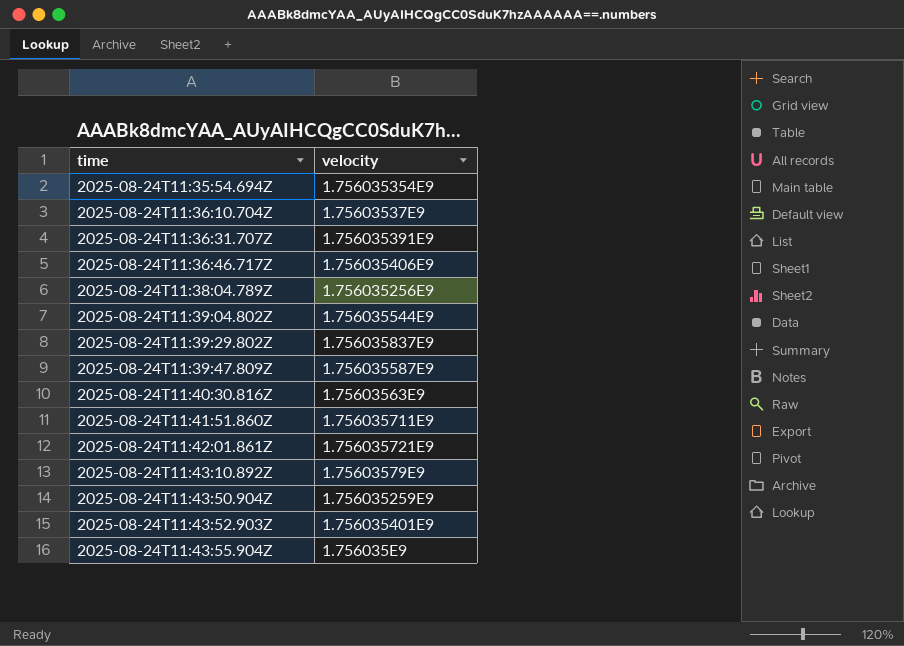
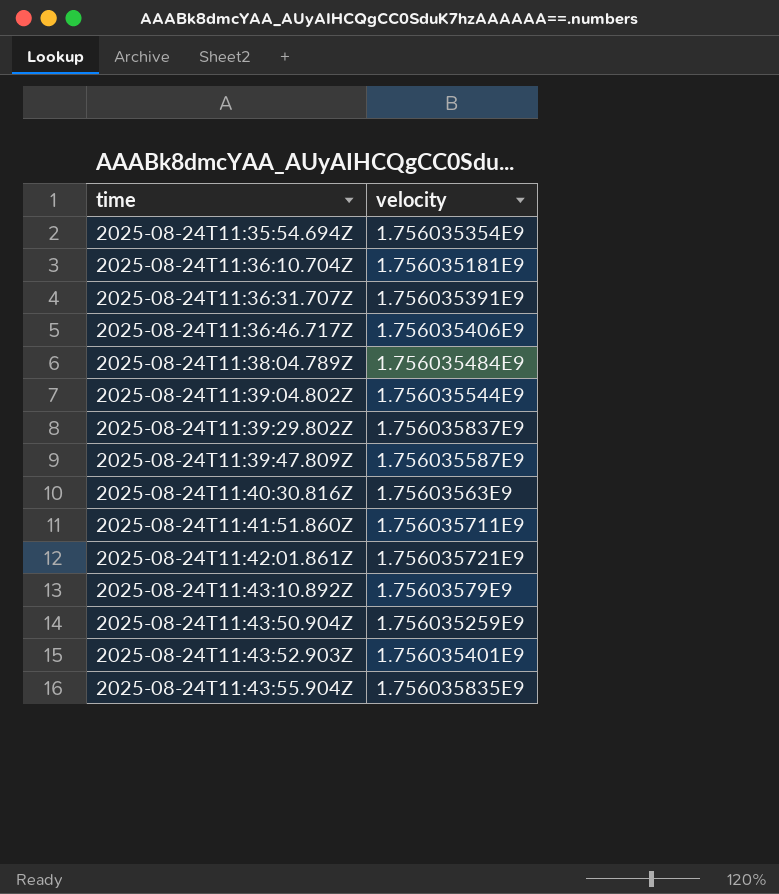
2025-08-24T11:36:10.704Z | velocity: 1.75603537E9 -> 1.756035181E9
2025-08-24T11:38:04.789Z | velocity: 1.756035256E9 -> 1.756035484E9
2025-08-24T11:43:55.904Z | velocity: 1.756035E9 -> 1.756035835E9

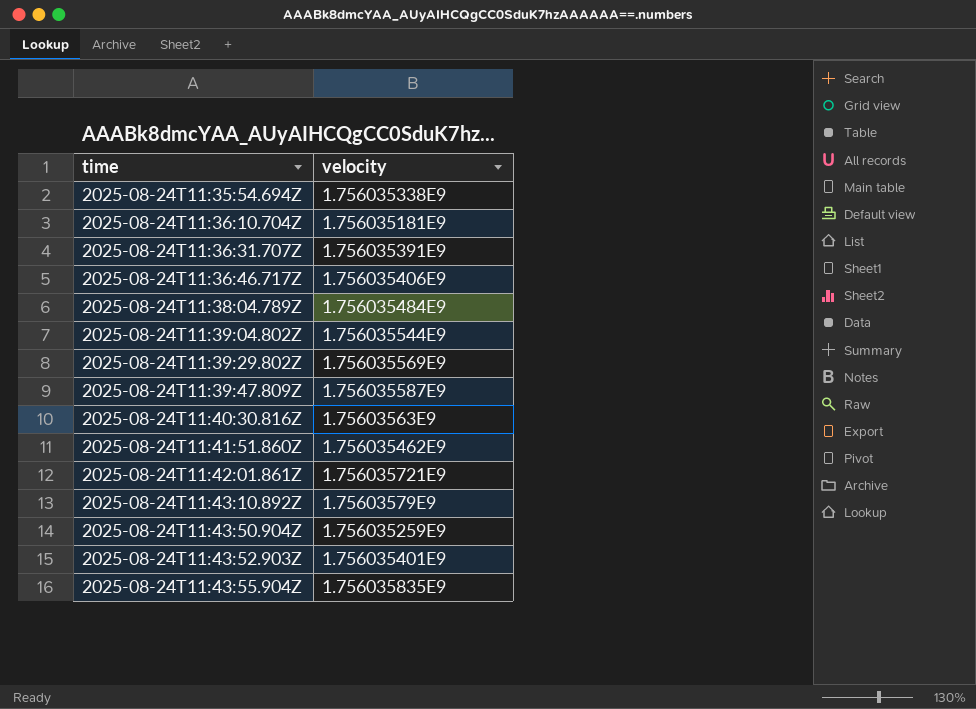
2025-08-24T11:35:54.694Z | velocity: 1.756035354E9 -> 1.756035338E9
2025-08-24T11:39:29.802Z | velocity: 1.756035837E9 -> 1.756035569E9
2025-08-24T11:41:51.860Z | velocity: 1.756035711E9 -> 1.756035462E9

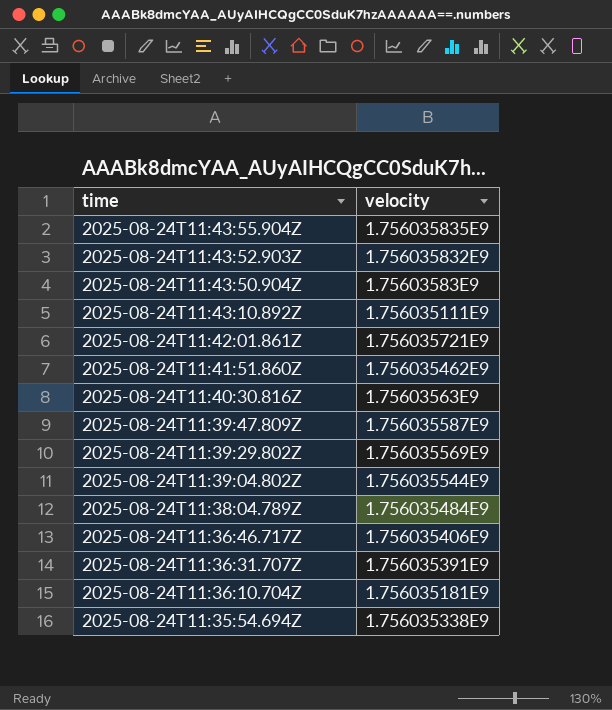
row order: time ascending -> time descending
2025-08-24T11:43:52.903Z | velocity: 1.756035401E9 -> 1.756035832E9
2025-08-24T11:43:50.904Z | velocity: 1.756035259E9 -> 1.75603583E9
2025-08-24T11:43:10.892Z | velocity: 1.75603579E9 -> 1.756035111E9

